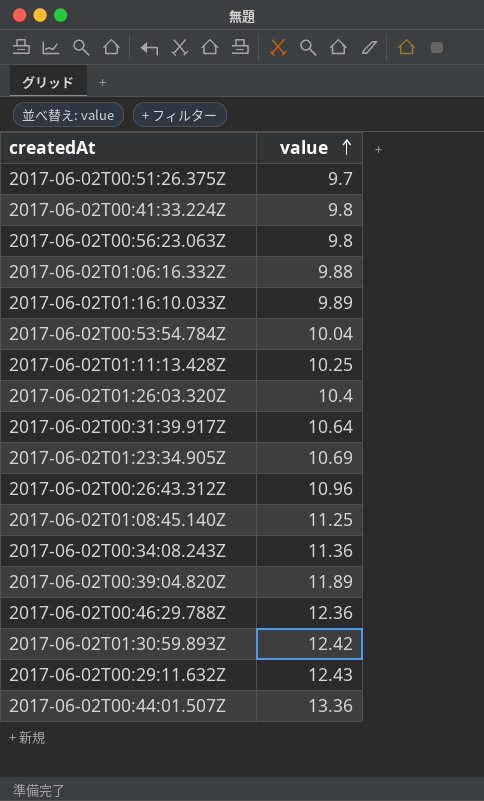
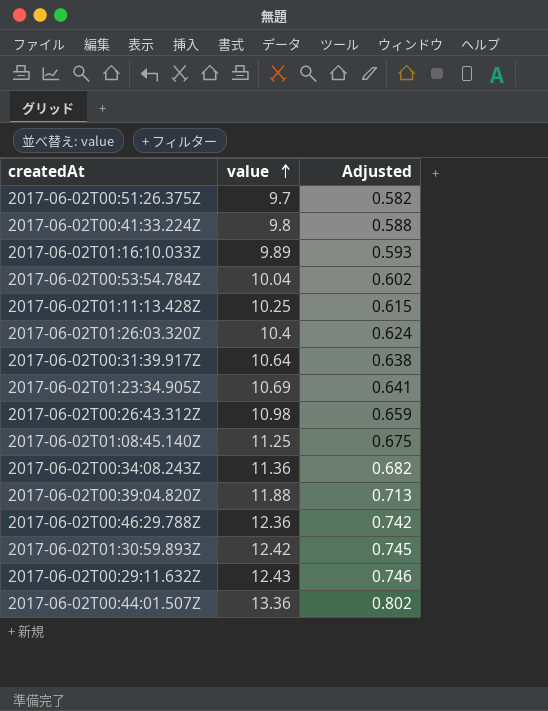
column Adjusted | formula: none -> [value] * 0.06
row 2017-06-02T00:56:23.063Z: 9.8 -> none
row 2017-06-02T01:06:16.332Z: 9.88 -> none
2017-06-02T00:26:43.312Z | value: 10.96 -> 10.98
2017-06-02T00:39:04.820Z | value: 11.89 -> 11.88

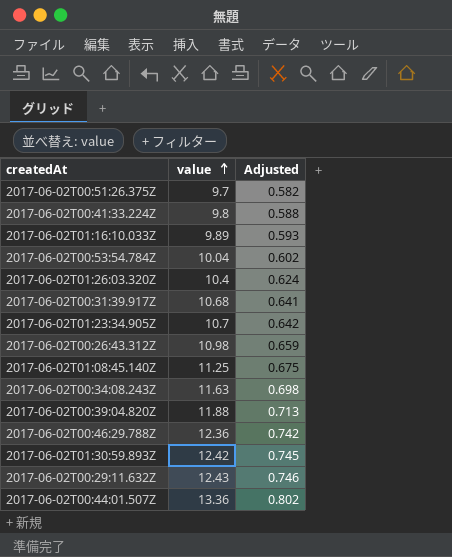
row 2017-06-02T01:11:13.428Z: 10.25 | 0.615 -> none
2017-06-02T00:31:39.917Z | value: 10.64 -> 10.68
2017-06-02T00:31:39.917Z | Adjusted: 0.638 -> 0.641
2017-06-02T01:23:34.905Z | value: 10.69 -> 10.7
2017-06-02T01:23:34.905Z | Adjusted: 0.641 -> 0.642
2017-06-02T00:34:08.243Z | value: 11.36 -> 11.63
2017-06-02T00:34:08.243Z | Adjusted: 0.682 -> 0.698

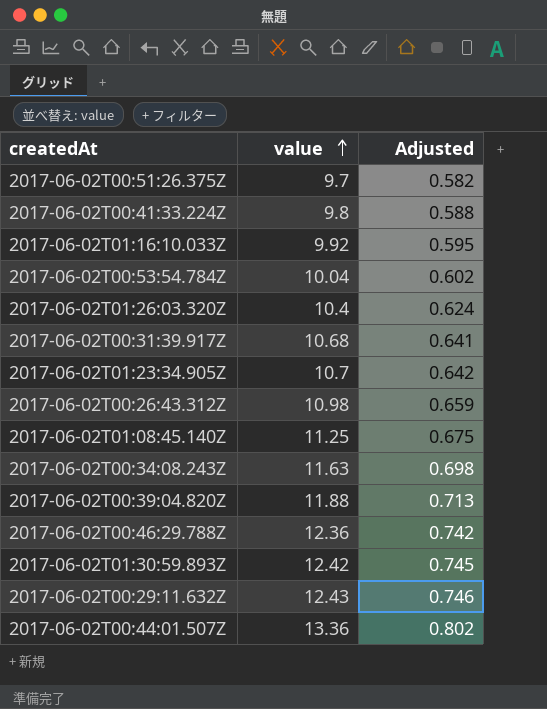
2017-06-02T01:16:10.033Z | value: 9.89 -> 9.92
2017-06-02T01:16:10.033Z | Adjusted: 0.593 -> 0.595

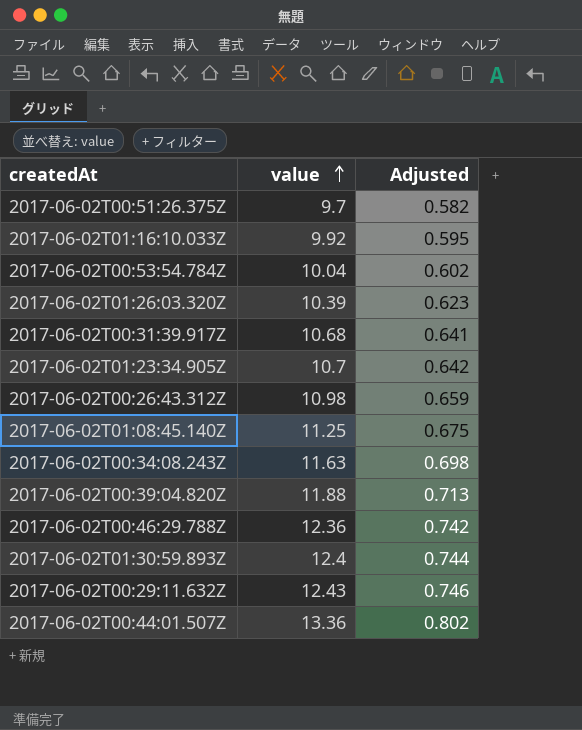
row 2017-06-02T00:41:33.224Z: 9.8 | 0.588 -> none
2017-06-02T01:26:03.320Z | value: 10.4 -> 10.39
2017-06-02T01:26:03.320Z | Adjusted: 0.624 -> 0.623
2017-06-02T01:30:59.893Z | value: 12.42 -> 12.4
2017-06-02T01:30:59.893Z | Adjusted: 0.745 -> 0.744

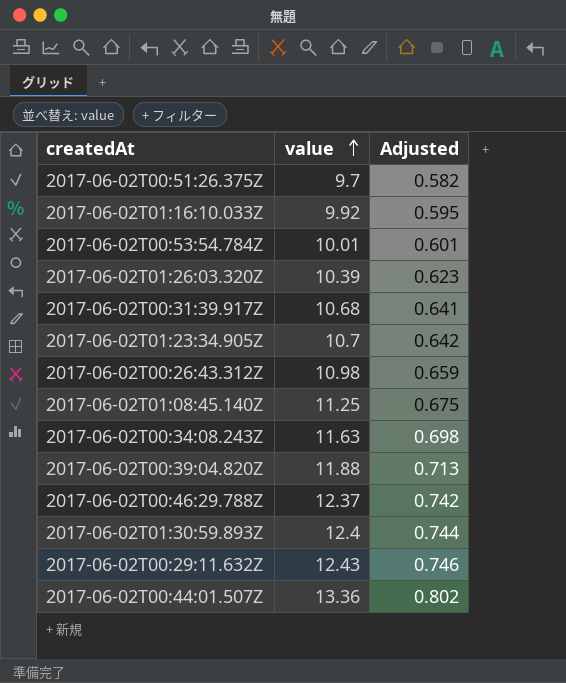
2017-06-02T00:53:54.784Z | value: 10.04 -> 10.01
2017-06-02T00:53:54.784Z | Adjusted: 0.602 -> 0.601
2017-06-02T00:46:29.788Z | value: 12.36 -> 12.37

